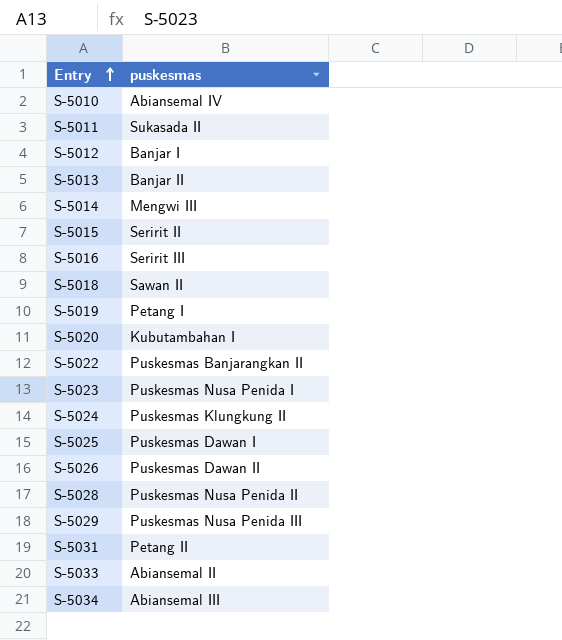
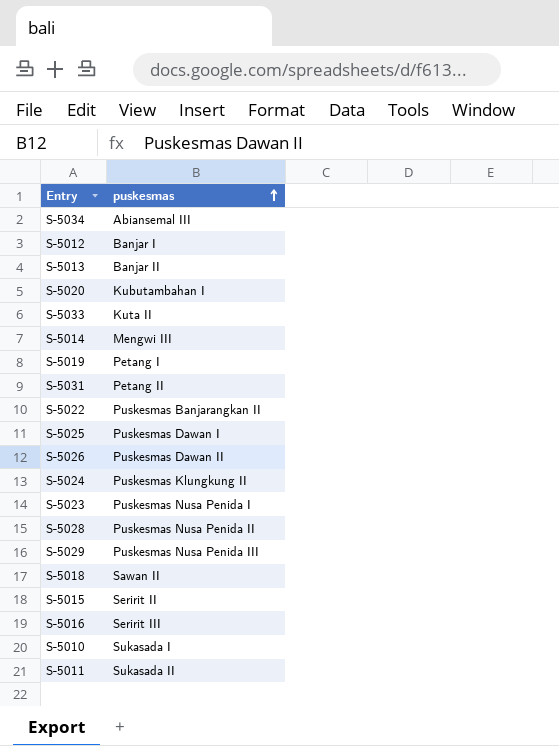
row order: Entry ascending -> puskesmas ascending
S-5033 | puskesmas: Abiansemal II -> Kuta II
S-5010 | puskesmas: Abiansemal IV -> Sukasada I

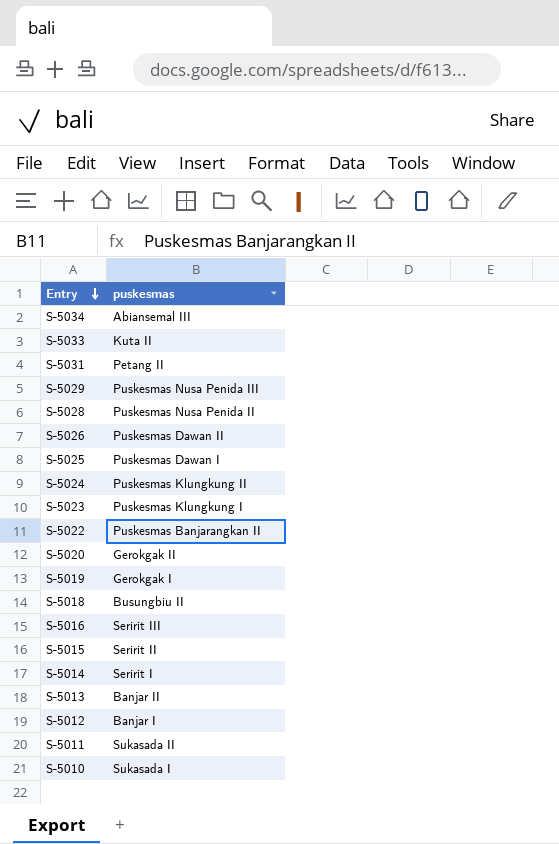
row order: puskesmas ascending -> Entry descending
S-5023 | puskesmas: Puskesmas Nusa Penida I -> Puskesmas Klungkung I
S-5020 | puskesmas: Kubutambahan I -> Gerokgak II
S-5019 | puskesmas: Petang I -> Gerokgak I
S-5018 | puskesmas: Sawan II -> Busungbiu II
S-5014 | puskesmas: Mengwi III -> Seririt I

